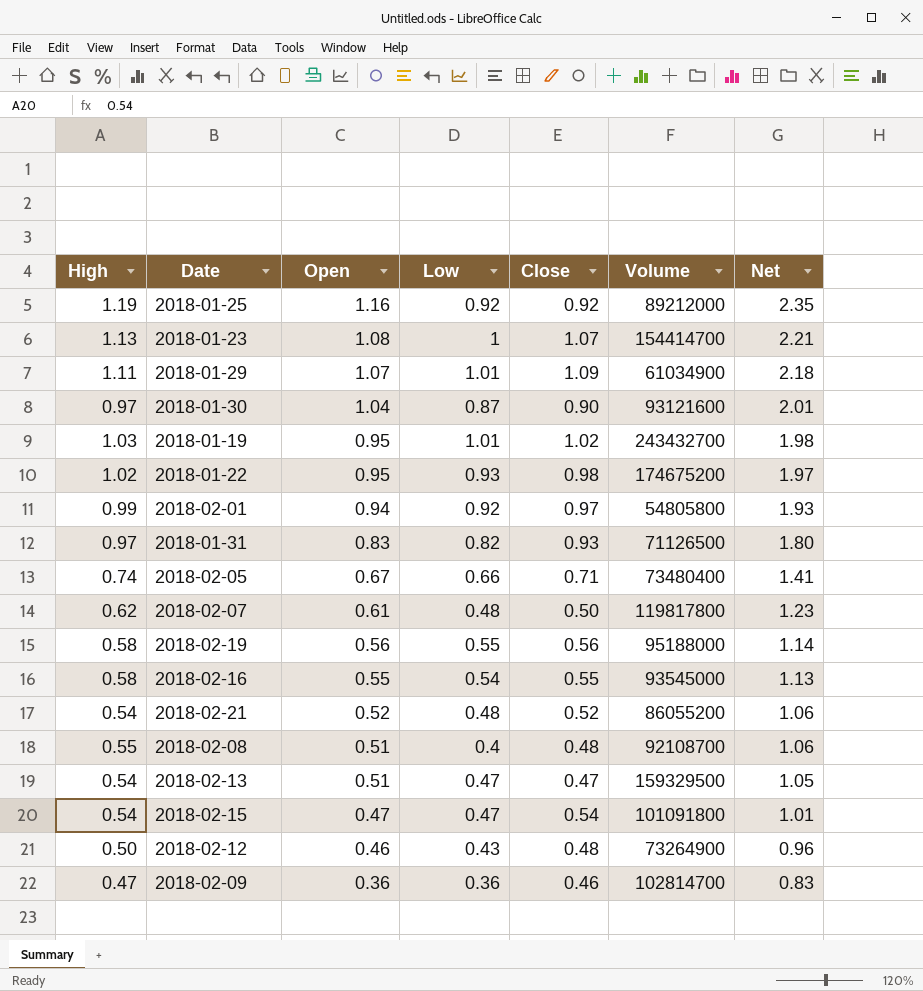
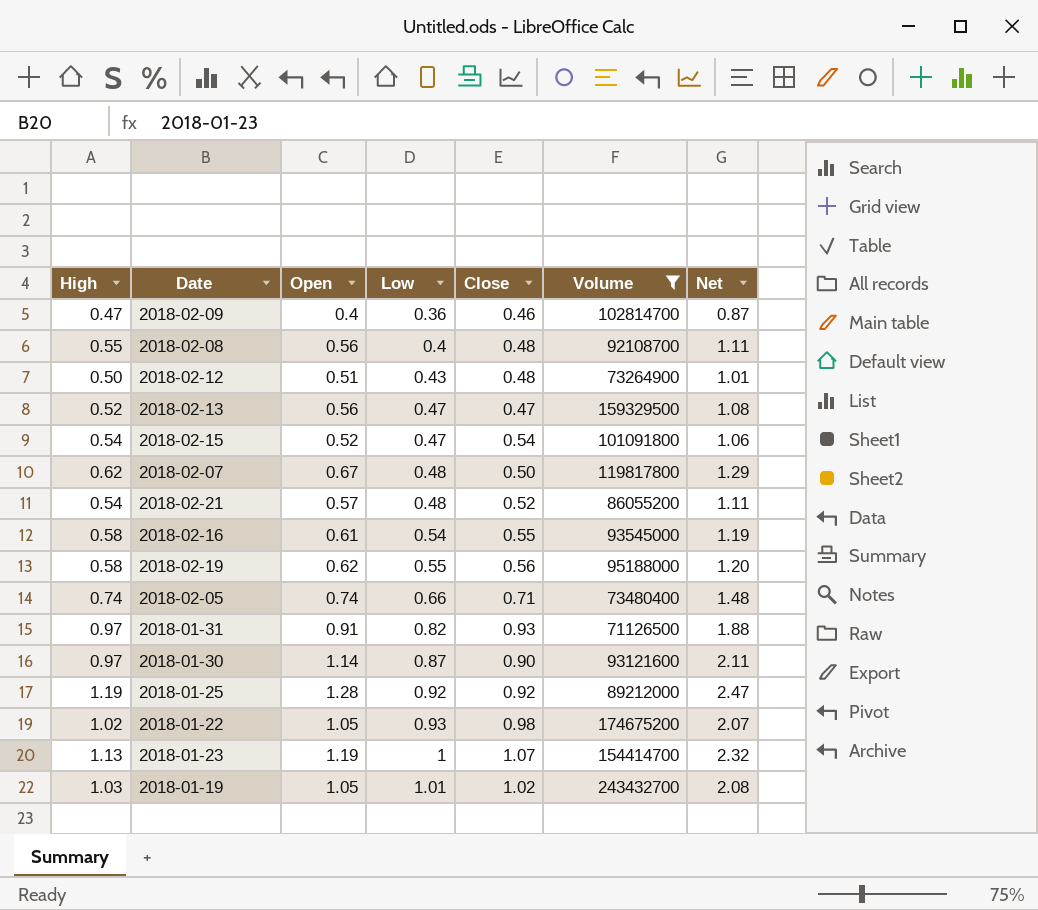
filter: none -> Volume >= 71126500
row order: Open descending -> Low ascending
2018-02-09 | Open: 0.36 -> 0.4
2018-02-09 | Net: 0.83 -> 0.87
2018-02-08 | Open: 0.51 -> 0.56
2018-02-08 | Net: 1.06 -> 1.11
2018-02-12 | Open: 0.46 -> 0.51
2018-02-12 | Net: 0.96 -> 1.01
2018-02-13 | High: 0.54 -> 0.52
2018-02-13 | Open: 0.51 -> 0.56
2018-02-13 | Net: 1.05 -> 1.08
2018-02-15 | Open: 0.47 -> 0.52
2018-02-15 | Net: 1.01 -> 1.06
2018-02-07 | Open: 0.61 -> 0.67
2018-02-07 | Net: 1.23 -> 1.29
2018-02-21 | Open: 0.52 -> 0.57
2018-02-21 | Net: 1.06 -> 1.11
2018-02-16 | Open: 0.55 -> 0.61
2018-02-16 | Net: 1.13 -> 1.19
2018-02-19 | Open: 0.56 -> 0.62
2018-02-19 | Net: 1.14 -> 1.20
2018-02-05 | Open: 0.67 -> 0.74
2018-02-05 | Net: 1.41 -> 1.48
2018-01-31 | Open: 0.83 -> 0.91
2018-01-31 | Net: 1.80 -> 1.88
2018-01-30 | Open: 1.04 -> 1.14
2018-01-30 | Net: 2.01 -> 2.11
2018-01-25 | Open: 1.16 -> 1.28
2018-01-25 | Net: 2.35 -> 2.47
2018-01-22 | Open: 0.95 -> 1.05
2018-01-22 | Net: 1.97 -> 2.07
2018-01-23 | Open: 1.08 -> 1.19
2018-01-23 | Net: 2.21 -> 2.32
2018-01-19 | Open: 0.95 -> 1.05
2018-01-19 | Net: 1.98 -> 2.08

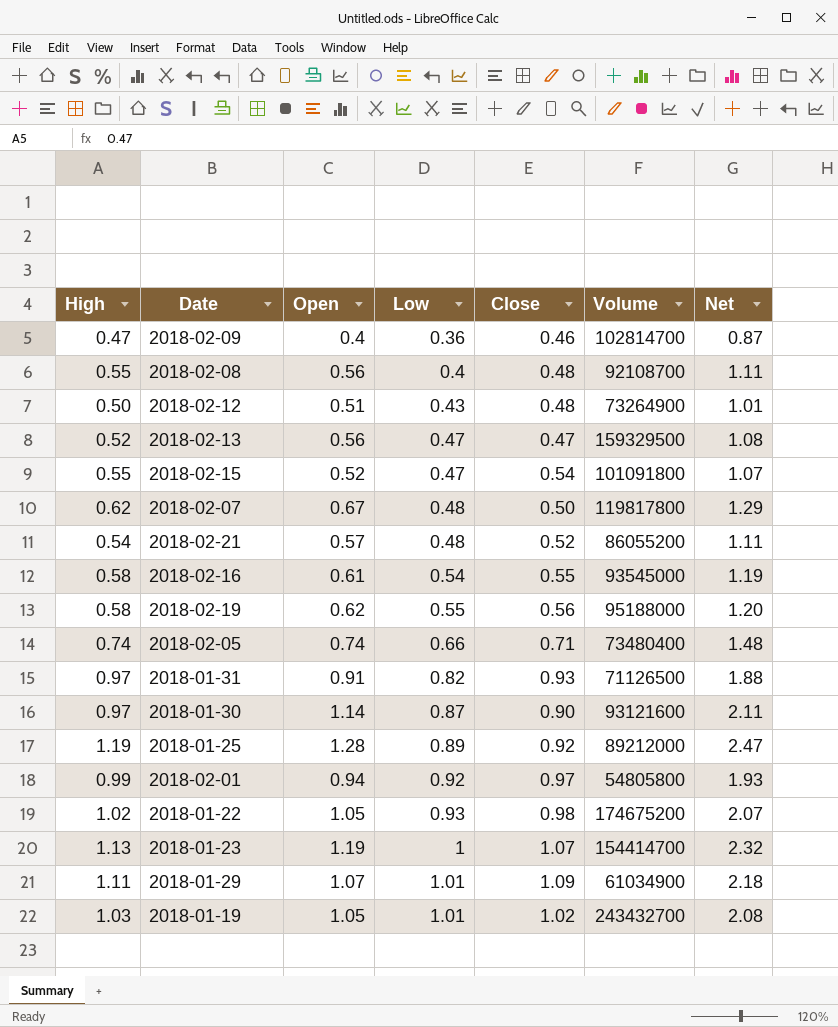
filter: Volume >= 71126500 -> none
2018-02-15 | High: 0.54 -> 0.55
2018-02-15 | Net: 1.06 -> 1.07
2018-01-25 | Low: 0.92 -> 0.89

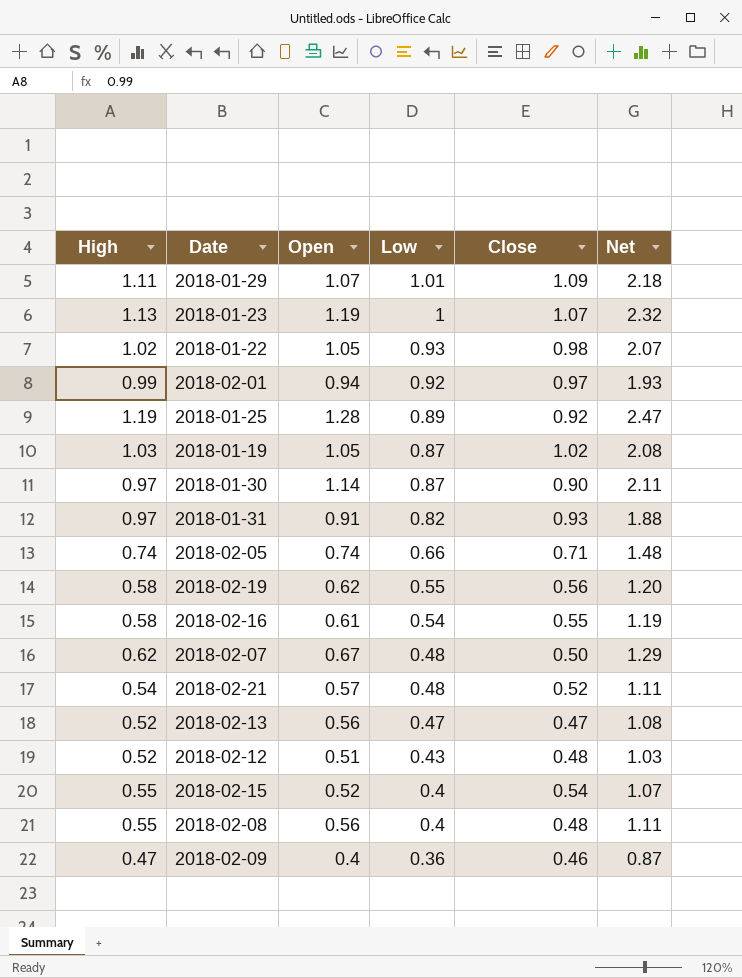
row order: Low ascending -> Low descending
column Volume | position: 6 -> none
2018-01-19 | Low: 1.01 -> 0.87
2018-02-12 | High: 0.50 -> 0.52
2018-02-12 | Net: 1.01 -> 1.03
2018-02-15 | Low: 0.47 -> 0.4

